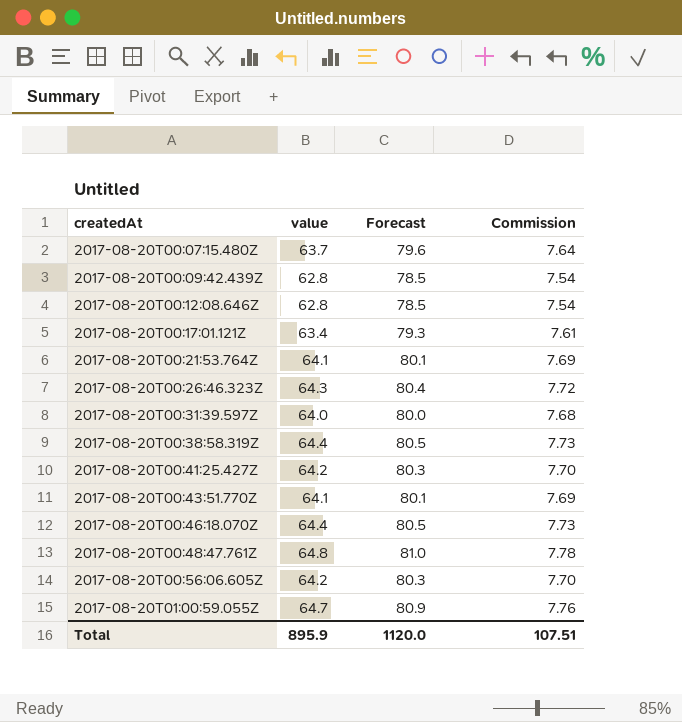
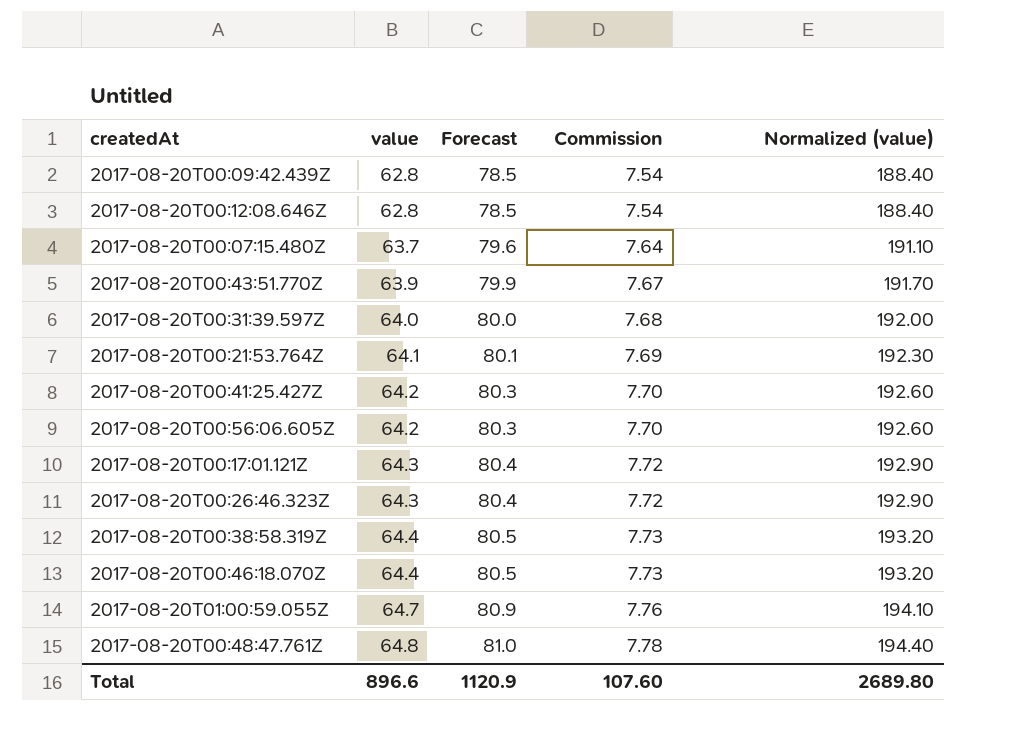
row order: createdAt ascending -> value ascending
column Normalized (value) | formula: none -> [value] * 3
2017-08-20T00:43:51.770Z | value: 64.1 -> 63.9
2017-08-20T00:43:51.770Z | Forecast: 80.1 -> 79.9
2017-08-20T00:43:51.770Z | Commission: 7.69 -> 7.67
2017-08-20T00:17:01.121Z | value: 63.4 -> 64.3
2017-08-20T00:17:01.121Z | Forecast: 79.3 -> 80.4
2017-08-20T00:17:01.121Z | Commission: 7.61 -> 7.72
Total | value: 895.9 -> 896.6
Total | Forecast: 1120.0 -> 1120.9
Total | Commission: 107.51 -> 107.60

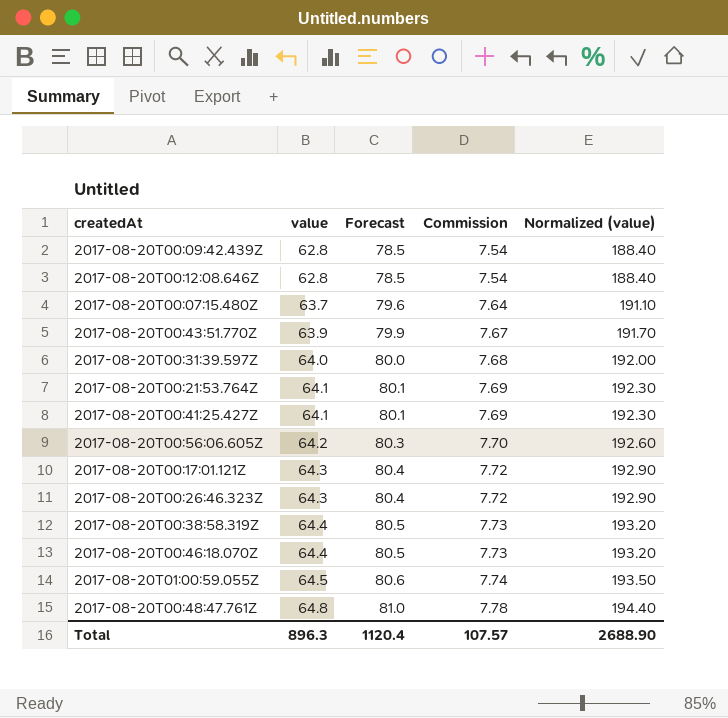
2017-08-20T00:41:25.427Z | value: 64.2 -> 64.1
2017-08-20T00:41:25.427Z | Forecast: 80.3 -> 80.1
2017-08-20T00:41:25.427Z | Commission: 7.70 -> 7.69
2017-08-20T00:41:25.427Z | Normalized (value): 192.60 -> 192.30
2017-08-20T01:00:59.055Z | value: 64.7 -> 64.5
2017-08-20T01:00:59.055Z | Forecast: 80.9 -> 80.6
2017-08-20T01:00:59.055Z | Commission: 7.76 -> 7.74
2017-08-20T01:00:59.055Z | Normalized (value): 194.10 -> 193.50
Total | value: 896.6 -> 896.3
Total | Forecast: 1120.9 -> 1120.4
Total | Commission: 107.60 -> 107.57
Total | Normalized (value): 2689.80 -> 2688.90

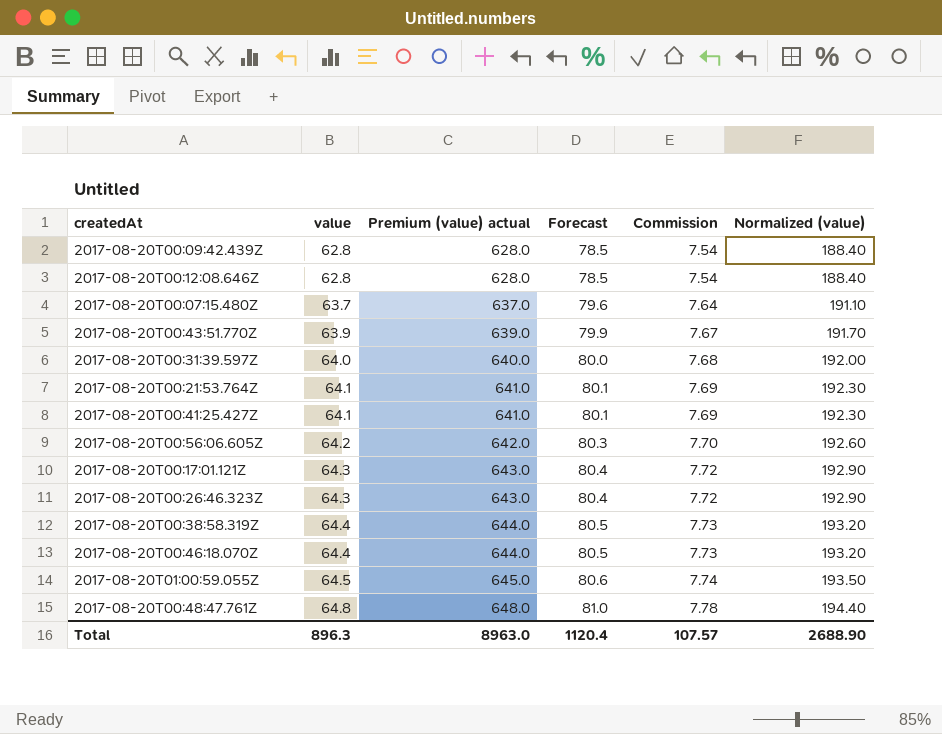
column Premium (value) actual | formula: none -> [value] * 10

